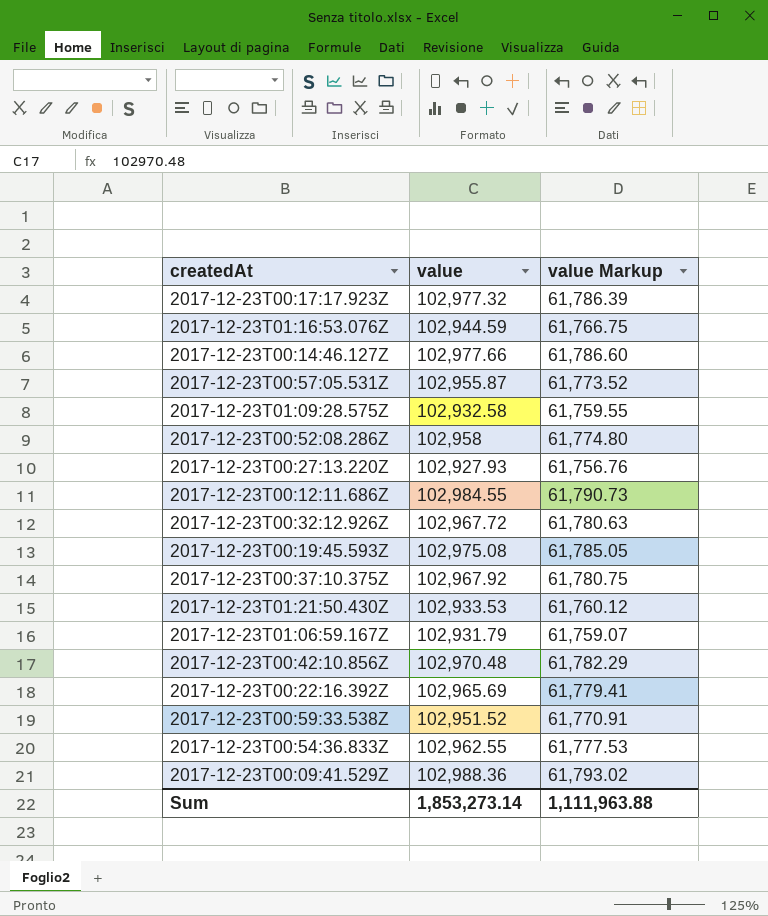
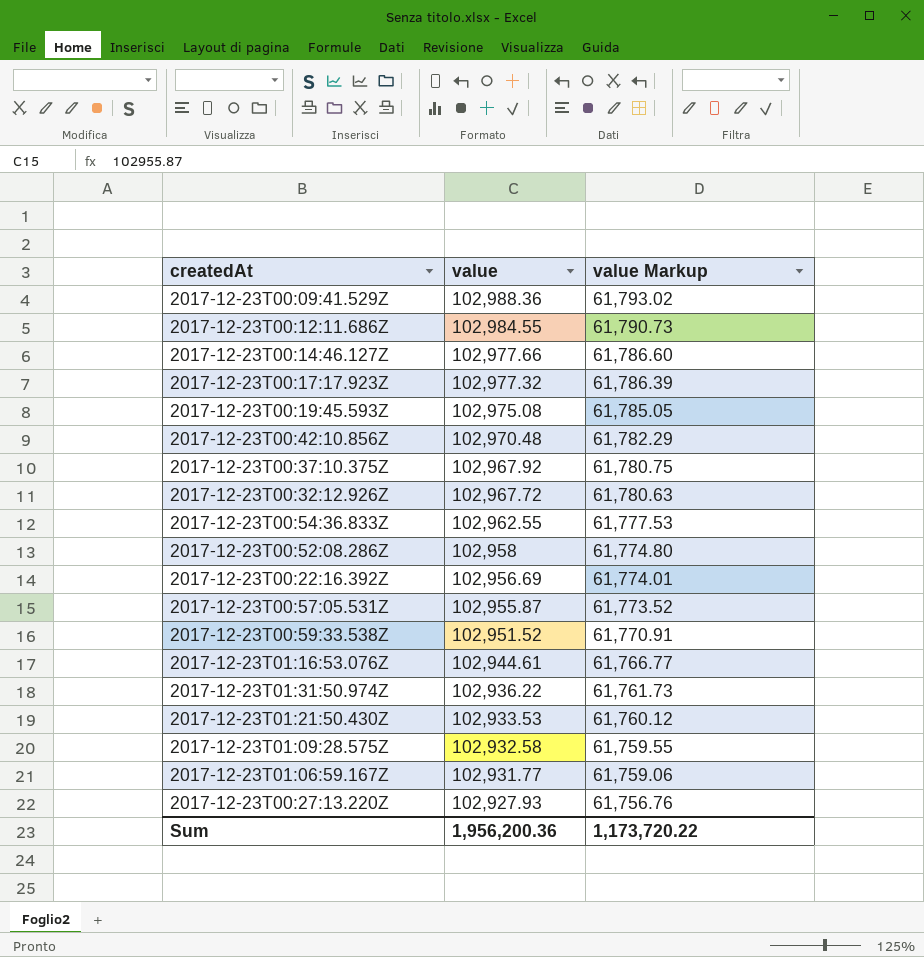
row order: none -> value descending
2017-12-23T00:22:16.392Z | value: 102,965.69 -> 102,956.69
2017-12-23T00:22:16.392Z | value Markup: 61,779.41 -> 61,774.01
2017-12-23T01:16:53.076Z | value: 102,944.59 -> 102,944.61
2017-12-23T01:16:53.076Z | value Markup: 61,766.75 -> 61,766.77
row 2017-12-23T01:31:50.974Z: none -> 102,936.22 | 61,761.73
2017-12-23T01:06:59.167Z | value: 102,931.79 -> 102,931.77
2017-12-23T01:06:59.167Z | value Markup: 61,759.07 -> 61,759.06
Sum | value: 1,853,273.14 -> 1,956,200.36
Sum | value Markup: 1,111,963.88 -> 1,173,720.22

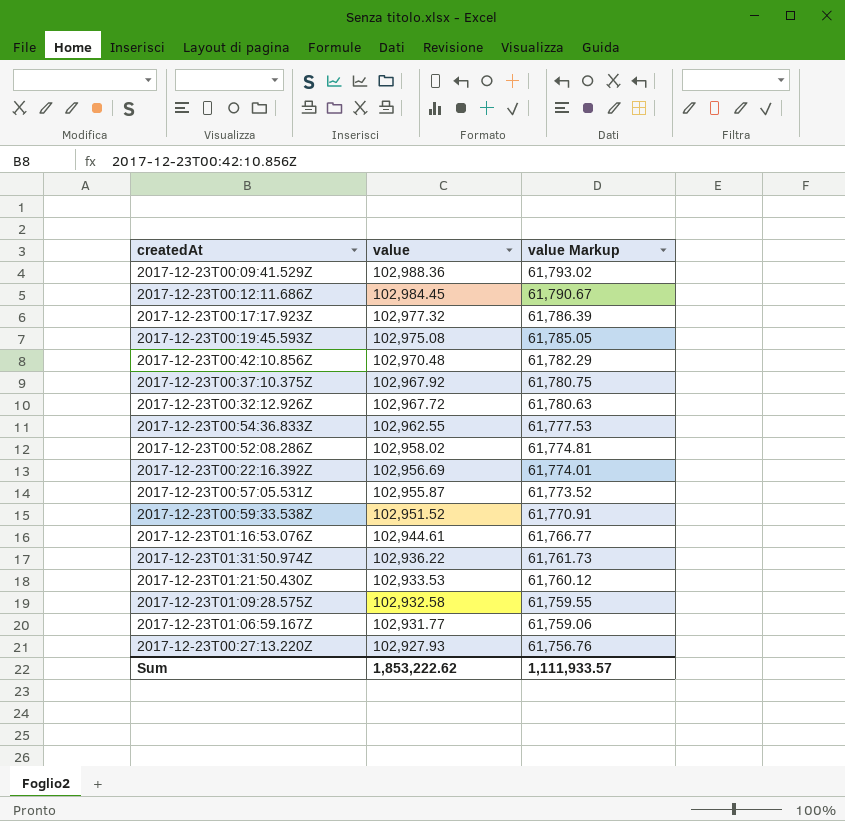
row 2017-12-23T00:14:46.127Z: 102,977.66 | 61,786.60 -> none
2017-12-23T00:12:11.686Z | value: 102,984.55 -> 102,984.45
2017-12-23T00:12:11.686Z | value Markup: 61,790.73 -> 61,790.67
2017-12-23T00:52:08.286Z | value: 102,958 -> 102,958.02
2017-12-23T00:52:08.286Z | value Markup: 61,774.80 -> 61,774.81
Sum | value: 1,956,200.36 -> 1,853,222.62
Sum | value Markup: 1,173,720.22 -> 1,111,933.57

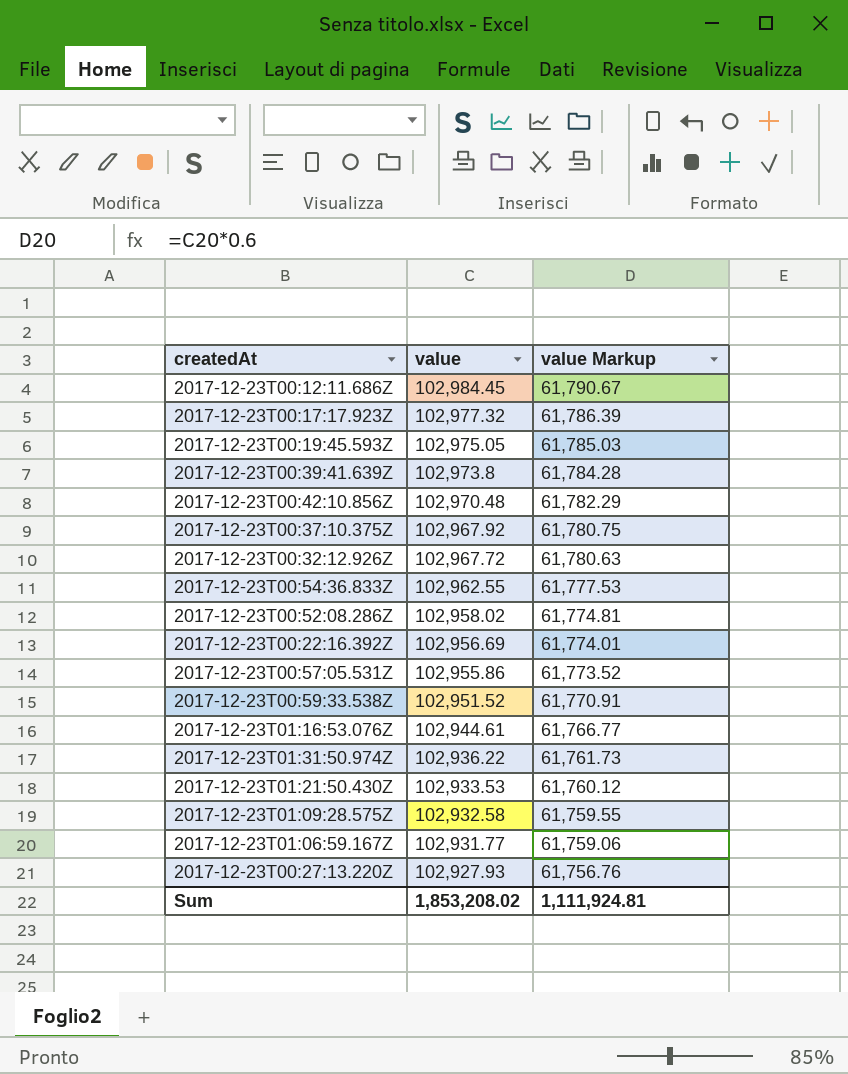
row 2017-12-23T00:09:41.529Z: 102,988.36 | 61,793.02 -> none
2017-12-23T00:19:45.593Z | value: 102,975.08 -> 102,975.05
2017-12-23T00:19:45.593Z | value Markup: 61,785.05 -> 61,785.03
row 2017-12-23T00:39:41.639Z: none -> 102,973.8 | 61,784.28
2017-12-23T00:57:05.531Z | value: 102,955.87 -> 102,955.86
Sum | value: 1,853,222.62 -> 1,853,208.02
Sum | value Markup: 1,111,933.57 -> 1,111,924.81

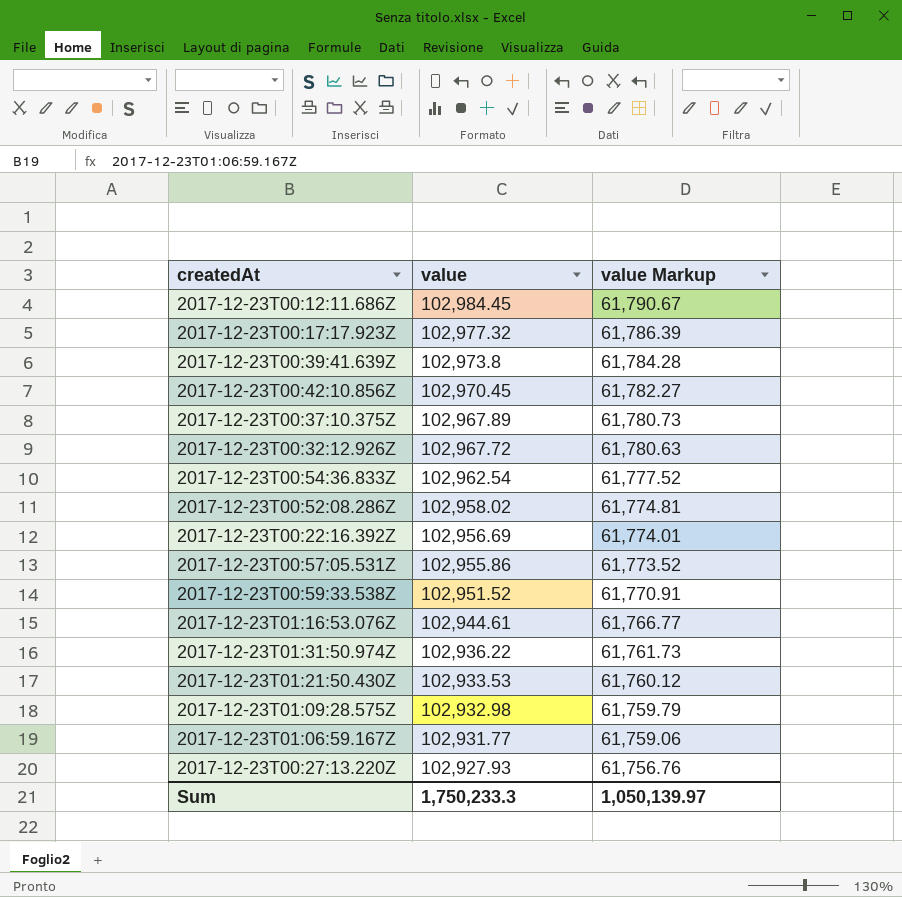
row 2017-12-23T00:19:45.593Z: 102,975.05 | 61,785.03 -> none
2017-12-23T00:42:10.856Z | value: 102,970.48 -> 102,970.45
2017-12-23T00:42:10.856Z | value Markup: 61,782.29 -> 61,782.27
2017-12-23T00:37:10.375Z | value: 102,967.92 -> 102,967.89
2017-12-23T00:37:10.375Z | value Markup: 61,780.75 -> 61,780.73
2017-12-23T00:54:36.833Z | value: 102,962.55 -> 102,962.54
2017-12-23T00:54:36.833Z | value Markup: 61,777.53 -> 61,777.52
2017-12-23T01:09:28.575Z | value: 102,932.58 -> 102,932.98
2017-12-23T01:09:28.575Z | value Markup: 61,759.55 -> 61,759.79
Sum | value: 1,853,208.02 -> 1,750,233.3
Sum | value Markup: 1,111,924.81 -> 1,050,139.97

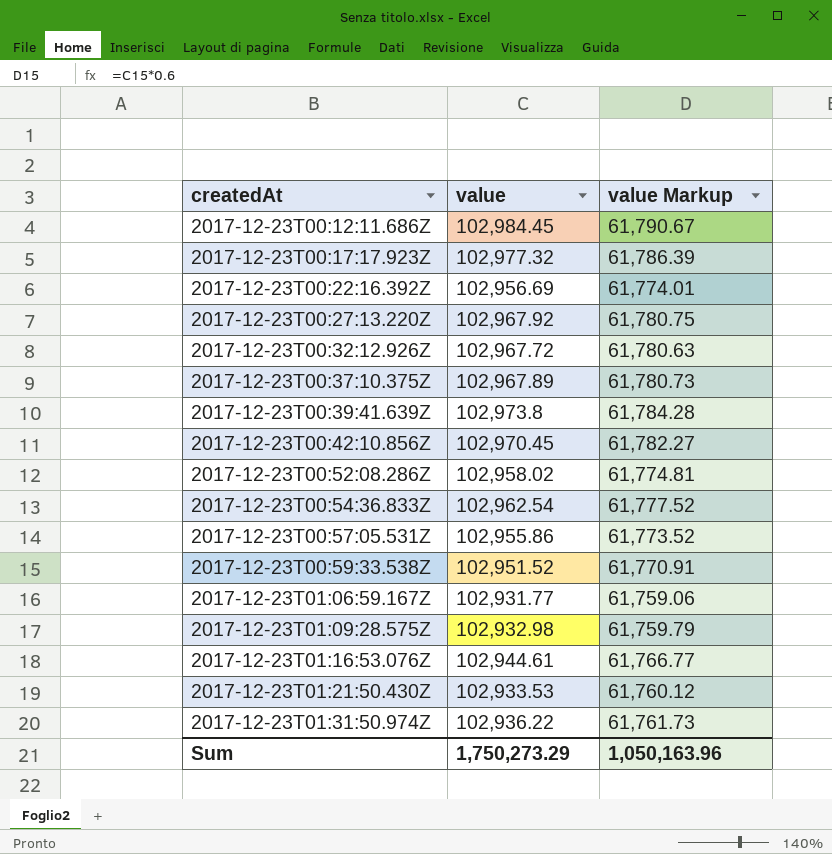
row order: value descending -> createdAt ascending
2017-12-23T00:27:13.220Z | value: 102,927.93 -> 102,967.92
2017-12-23T00:27:13.220Z | value Markup: 61,756.76 -> 61,780.75
Sum | value: 1,750,233.3 -> 1,750,273.29
Sum | value Markup: 1,050,139.97 -> 1,050,163.96

